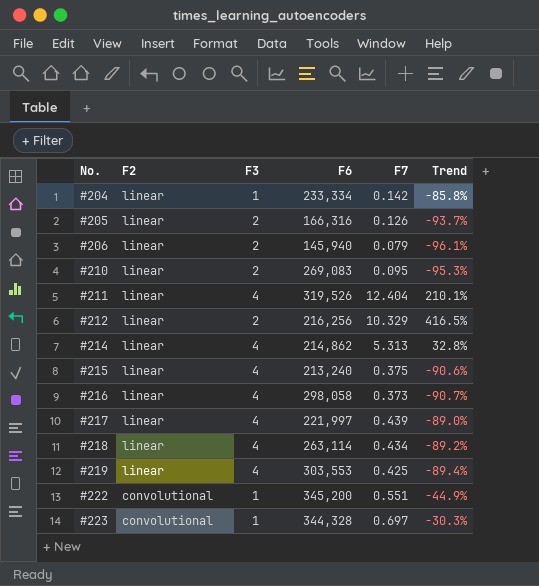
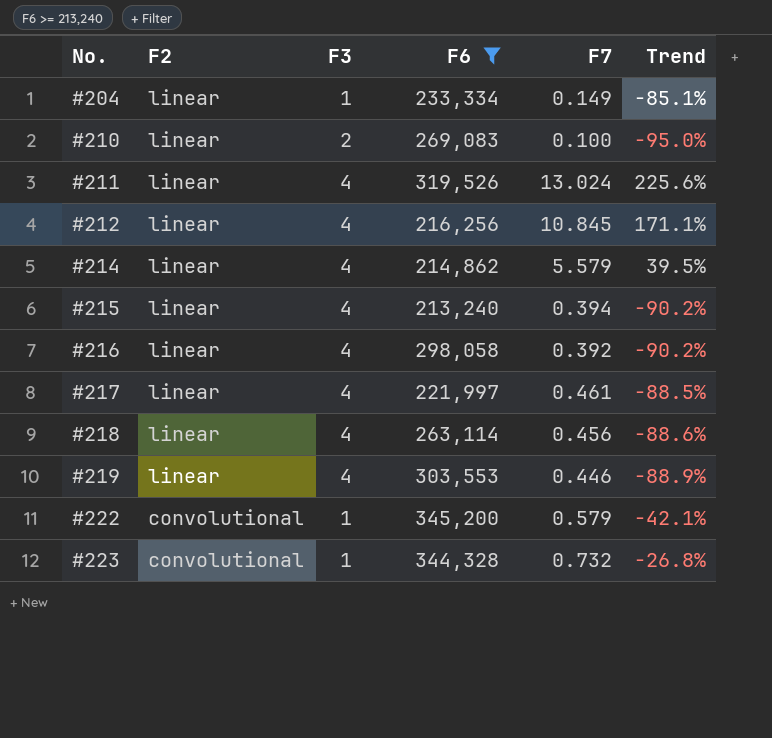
filter: none -> F6 >= 213,240
#204 | F7: 0.142 -> 0.149
#204 | Trend: -85.8% -> -85.1%
#210 | F7: 0.095 -> 0.100
#210 | Trend: -95.3% -> -95.0%
#211 | F7: 12.404 -> 13.024
#211 | Trend: 210.1% -> 225.6%
#212 | F3: 2 -> 4
#212 | F7: 10.329 -> 10.845
#212 | Trend: 416.5% -> 171.1%
#214 | F7: 5.313 -> 5.579
#214 | Trend: 32.8% -> 39.5%
#215 | F7: 0.375 -> 0.394
#215 | Trend: -90.6% -> -90.2%
#216 | F7: 0.373 -> 0.392
#216 | Trend: -90.7% -> -90.2%
#217 | F7: 0.439 -> 0.461
#217 | Trend: -89.0% -> -88.5%
#218 | F7: 0.434 -> 0.456
#218 | Trend: -89.2% -> -88.6%
#219 | F7: 0.425 -> 0.446
#219 | Trend: -89.4% -> -88.9%
#222 | F7: 0.551 -> 0.579
#222 | Trend: -44.9% -> -42.1%
#223 | F7: 0.697 -> 0.732
#223 | Trend: -30.3% -> -26.8%

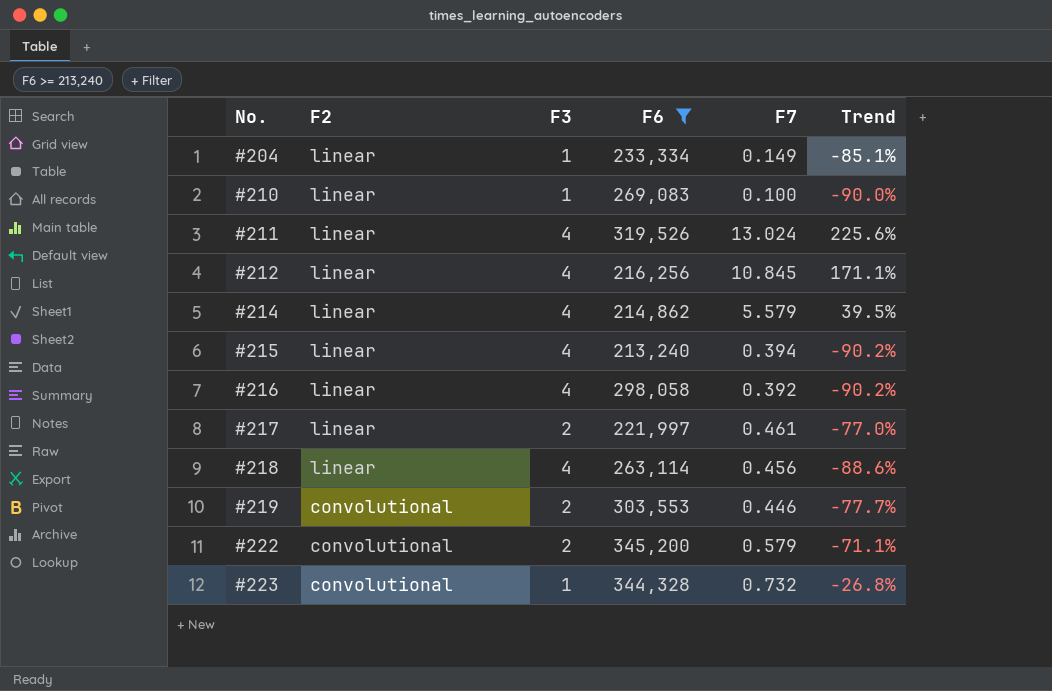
#210 | F3: 2 -> 1
#210 | Trend: -95.0% -> -90.0%
#217 | F3: 4 -> 2
#217 | Trend: -88.5% -> -77.0%
#219 | F2: linear -> convolutional
#219 | F3: 4 -> 2
#219 | Trend: -88.9% -> -77.7%
#222 | F3: 1 -> 2
#222 | Trend: -42.1% -> -71.1%

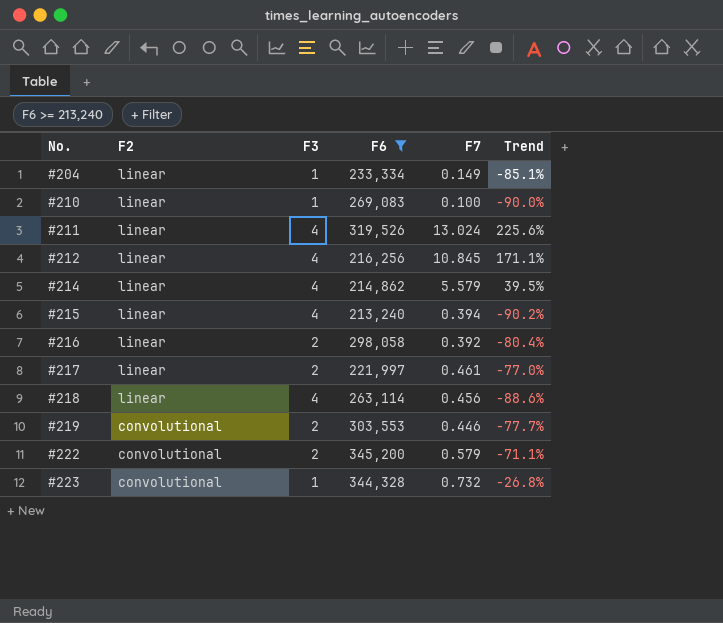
#216 | F3: 4 -> 2
#216 | Trend: -90.2% -> -80.4%

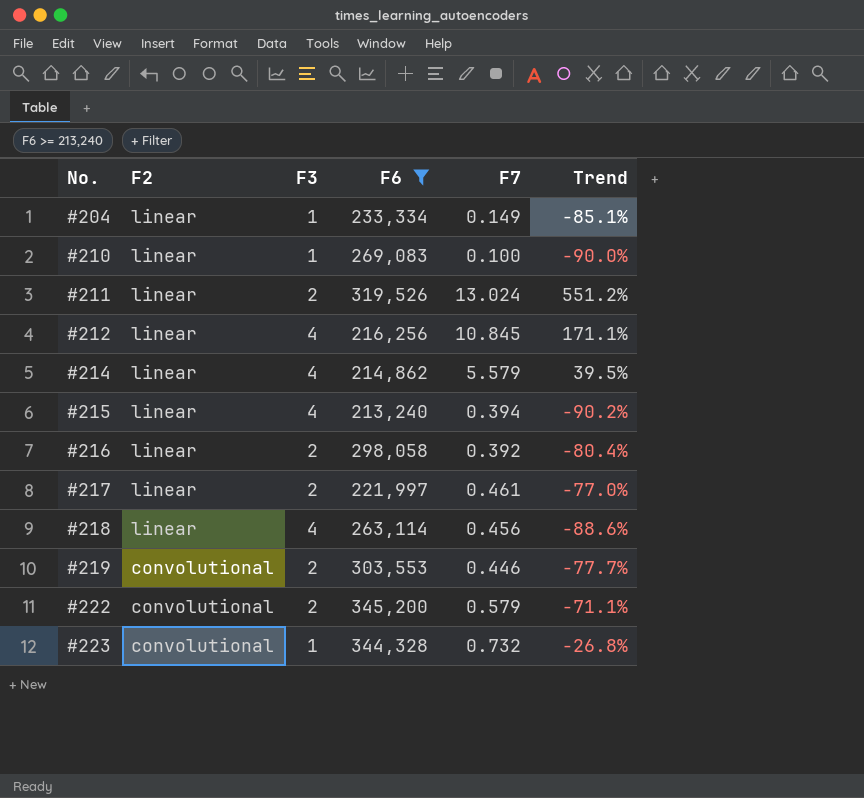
#211 | F3: 4 -> 2
#211 | Trend: 225.6% -> 551.2%

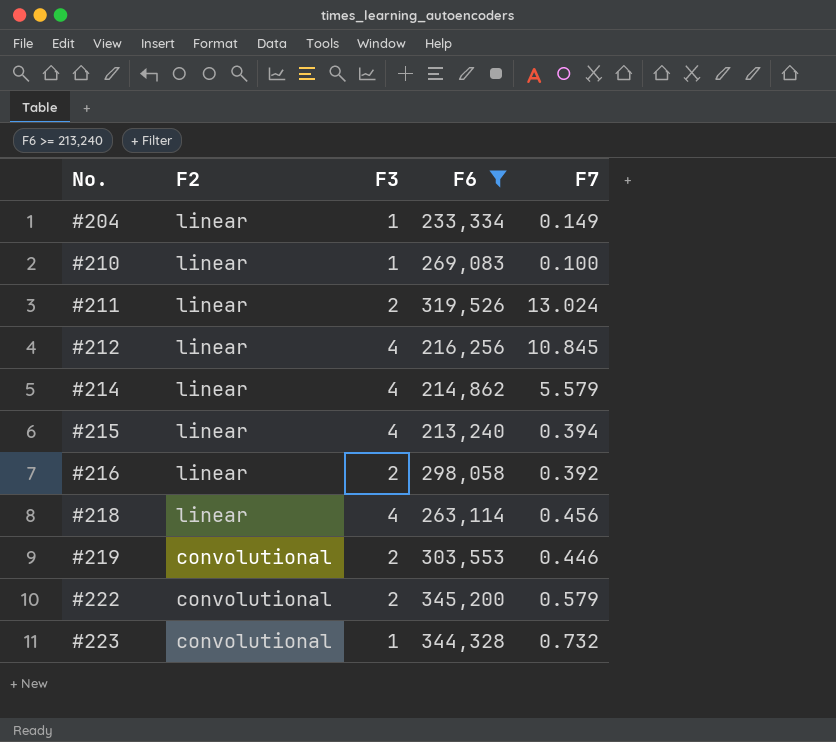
column Trend | formula: ([F7] - [F3]) / [F3] -> none
row #217: linear | 2 | 221,997 | 0.461 | -77.0% -> none

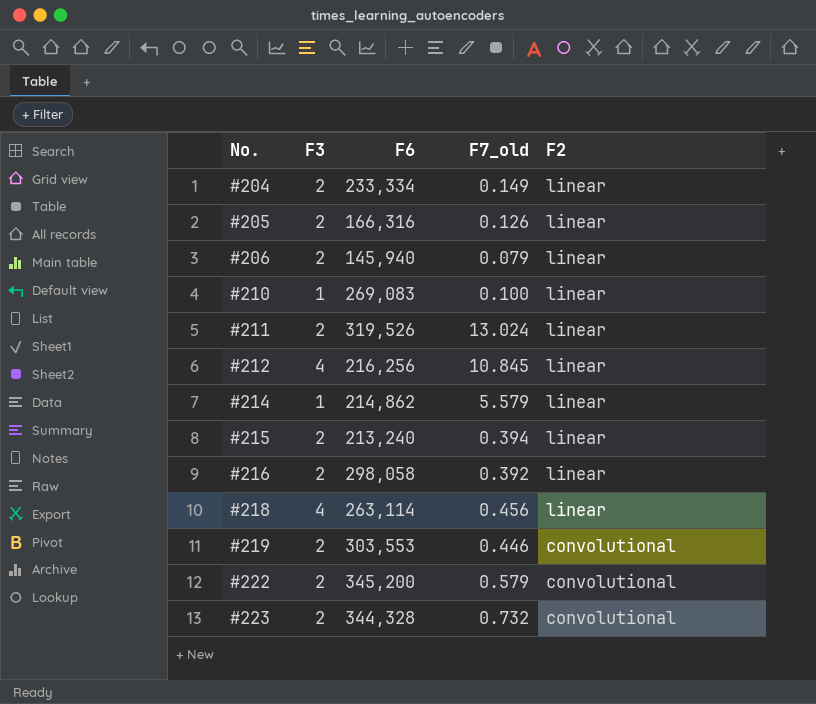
filter: F6 >= 213,240 -> none
column name: F7 -> F7_old
column F2 | position: 2 -> 5
#204 | F3: 1 -> 2
#214 | F3: 4 -> 1
#215 | F3: 4 -> 2
#223 | F3: 1 -> 2

